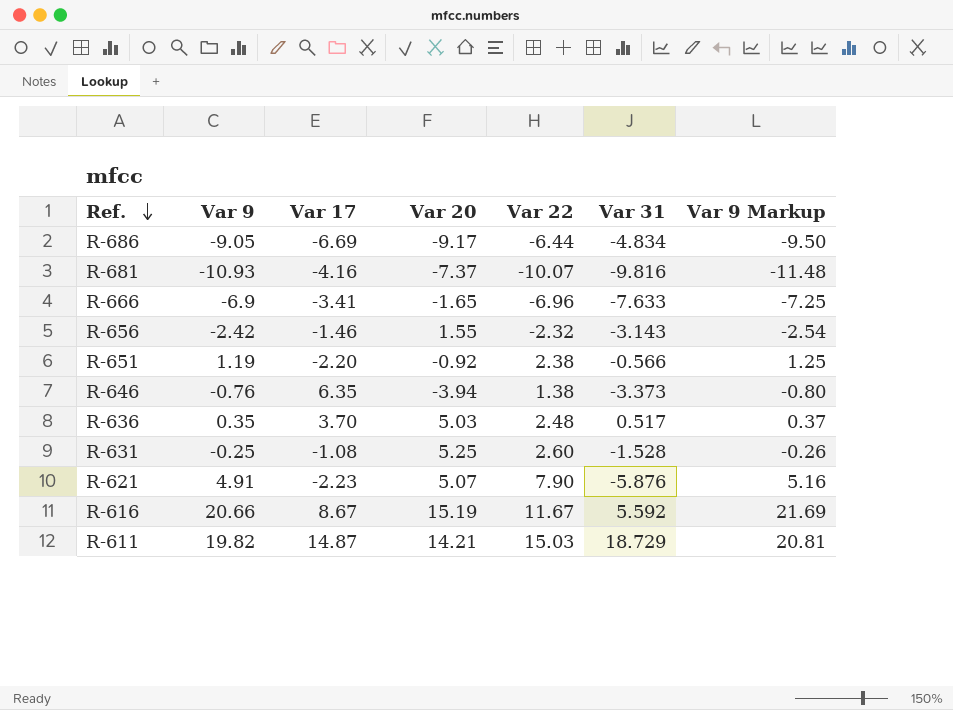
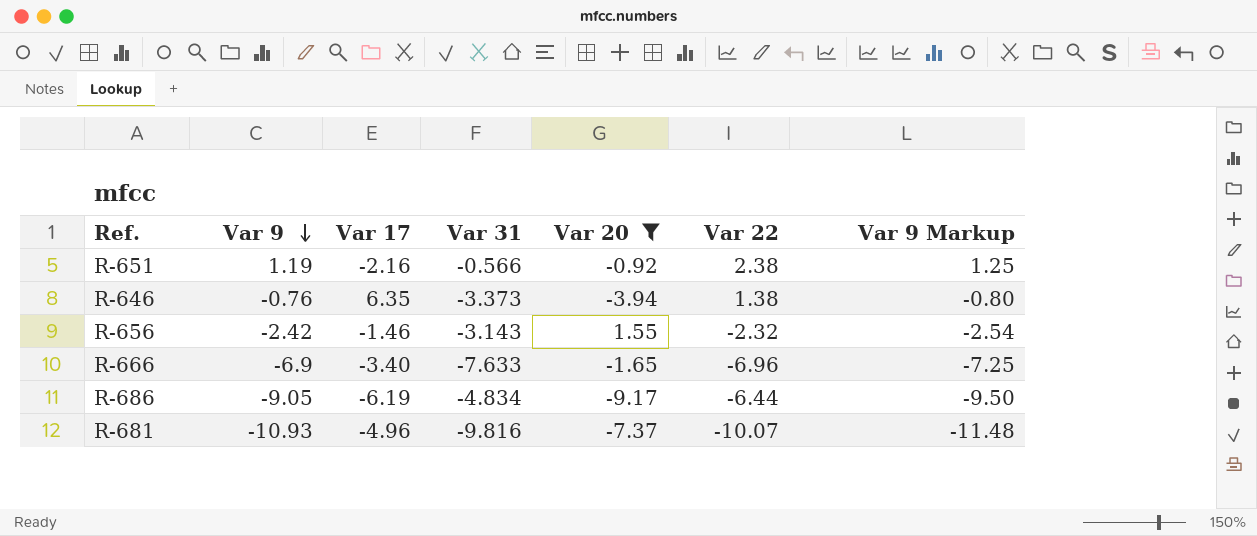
filter: none -> Var 20 <= 1.55
row order: Ref. descending -> Var 9 descending
column Var 31 | position: 6 -> 4
R-651 | Var 17: -2.20 -> -2.16
R-666 | Var 17: -3.41 -> -3.40
R-686 | Var 17: -6.69 -> -6.19
R-681 | Var 17: -4.16 -> -4.96

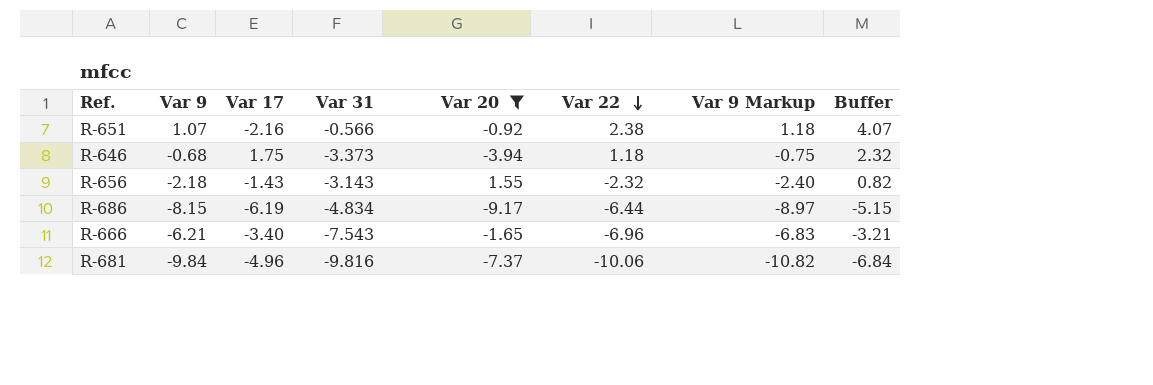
row order: Var 9 descending -> Var 22 descending
column Var 9 Markup | formula: [Var 9] * 1.05 -> [Var 9] * 1.1
column Buffer | formula: none -> [Var 9] + 3
R-651 | Var 9: 1.19 -> 1.07
R-646 | Var 9: -0.76 -> -0.68
R-646 | Var 17: 6.35 -> 1.75
R-646 | Var 22: 1.38 -> 1.18
R-656 | Var 9: -2.42 -> -2.18
R-656 | Var 17: -1.46 -> -1.43
R-686 | Var 9: -9.05 -> -8.15
R-666 | Var 9: -6.9 -> -6.21
R-666 | Var 31: -7.633 -> -7.543
R-681 | Var 9: -10.93 -> -9.84
R-681 | Var 22: -10.07 -> -10.06

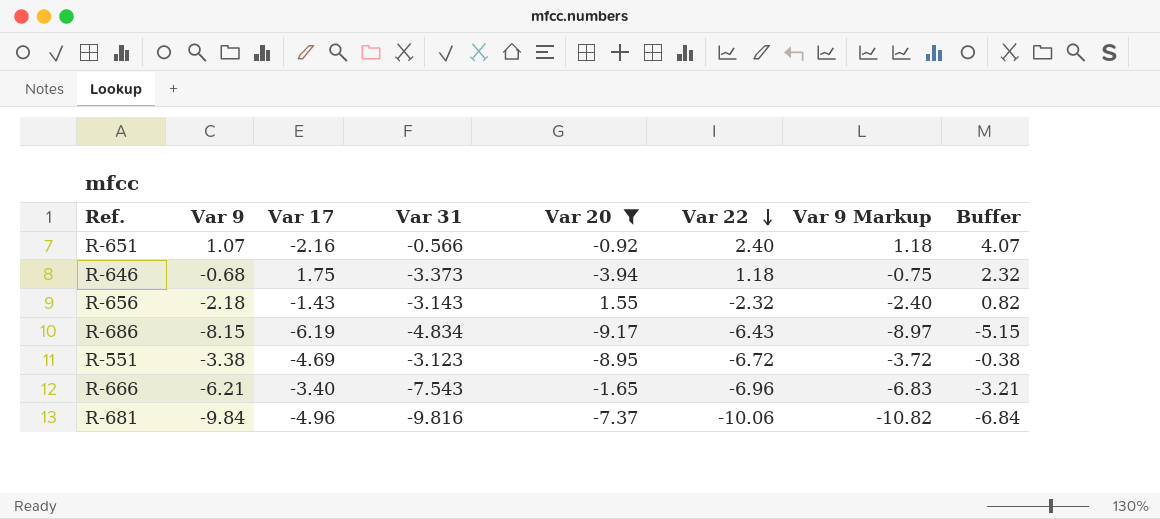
R-651 | Var 22: 2.38 -> 2.40
R-686 | Var 22: -6.44 -> -6.43
row R-551: none -> -3.38 | -4.69 | -3.123 | -8.95 | -6.72 | -3.72 | -0.38

